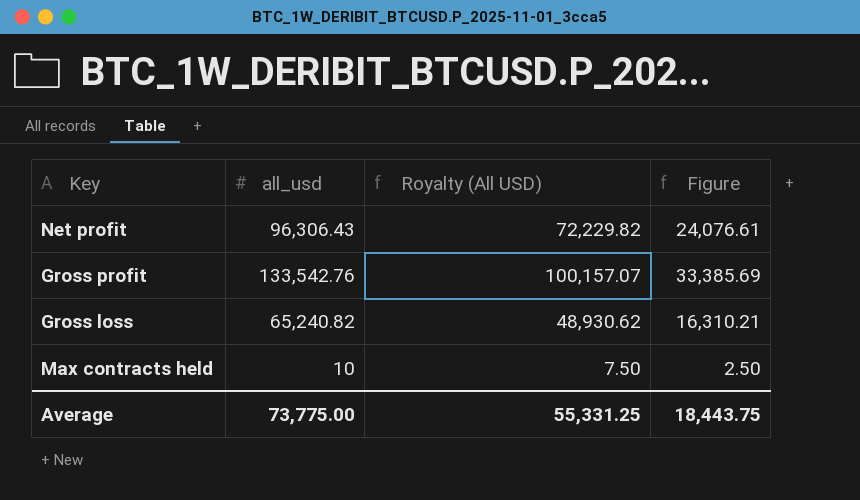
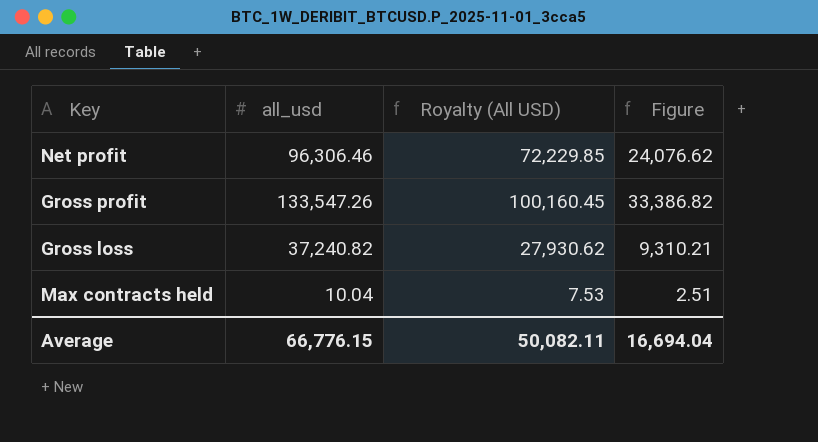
Net profit | all_usd: 96,306.43 -> 96,306.46
Net profit | Royalty (All USD): 72,229.82 -> 72,229.85
Net profit | Figure: 24,076.61 -> 24,076.62
Gross profit | all_usd: 133,542.76 -> 133,547.26
Gross profit | Royalty (All USD): 100,157.07 -> 100,160.45
Gross profit | Figure: 33,385.69 -> 33,386.82
Gross loss | all_usd: 65,240.82 -> 37,240.82
Gross loss | Royalty (All USD): 48,930.62 -> 27,930.62
Gross loss | Figure: 16,310.21 -> 9,310.21
Max contracts held | all_usd: 10 -> 10.04
Max contracts held | Royalty (All USD): 7.50 -> 7.53
Max contracts held | Figure: 2.50 -> 2.51
Average | all_usd: 73,775.00 -> 66,776.15
Average | Royalty (All USD): 55,331.25 -> 50,082.11
Average | Figure: 18,443.75 -> 16,694.04

